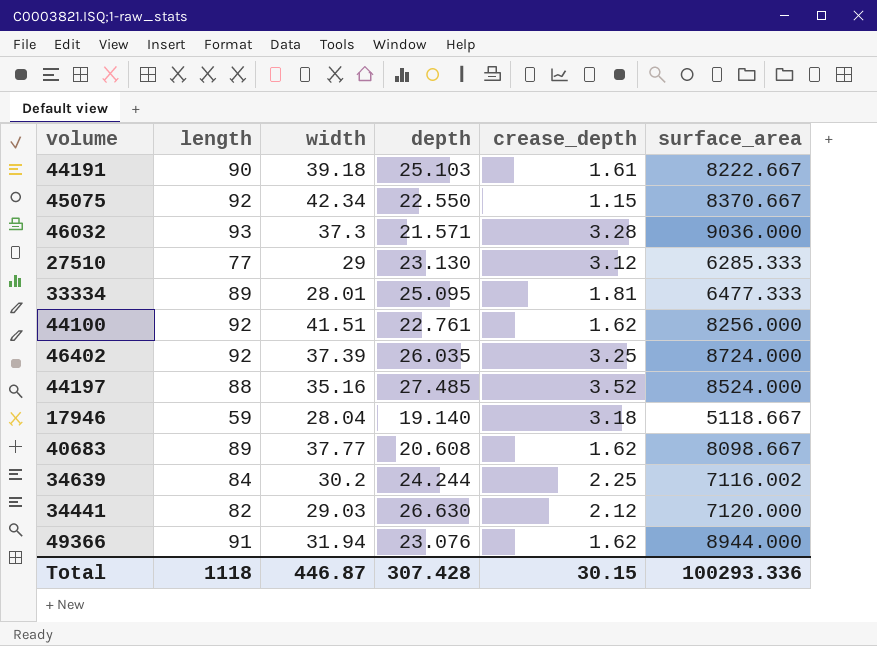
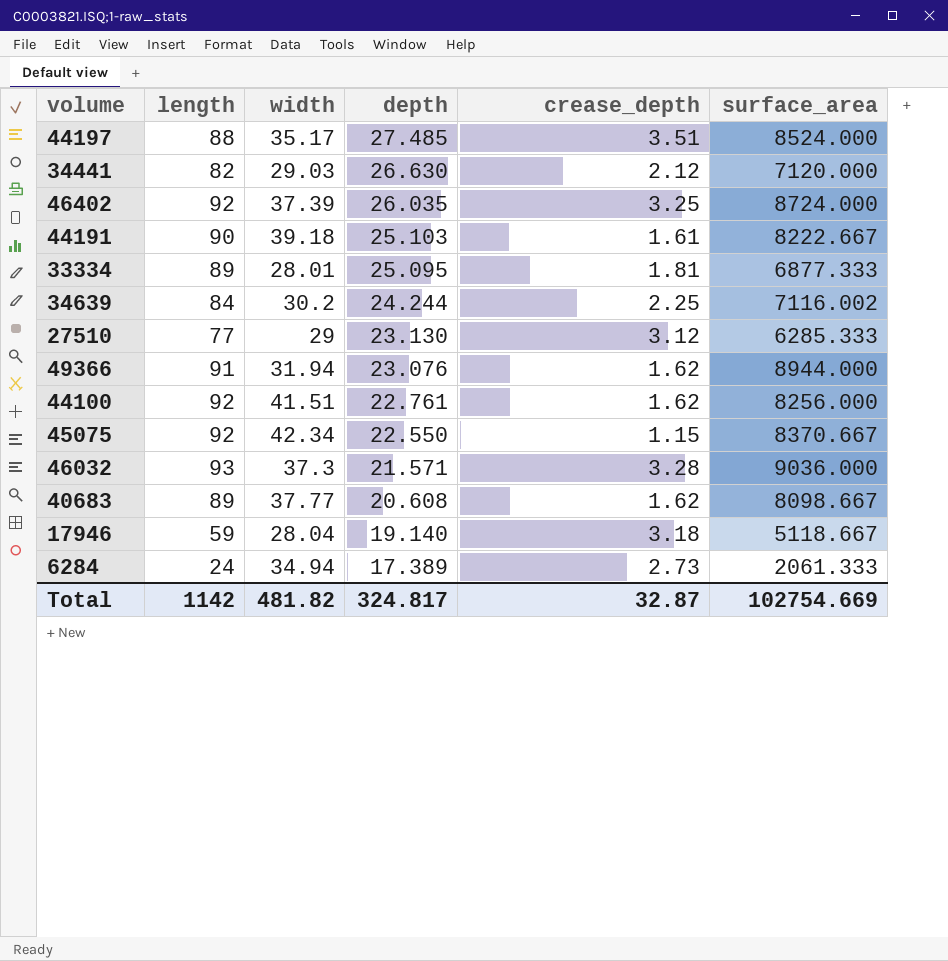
row order: none -> depth descending
44197 | width: 35.16 -> 35.17
44197 | crease_depth: 3.52 -> 3.51
33334 | surface_area: 6477.333 -> 6877.333
row 6284: none -> 24 | 34.94 | 17.389 | 2.73 | 2061.333
Total | length: 1118 -> 1142
Total | width: 446.87 -> 481.82
Total | depth: 307.428 -> 324.817
Total | crease_depth: 30.15 -> 32.87
Total | surface_area: 100293.336 -> 102754.669

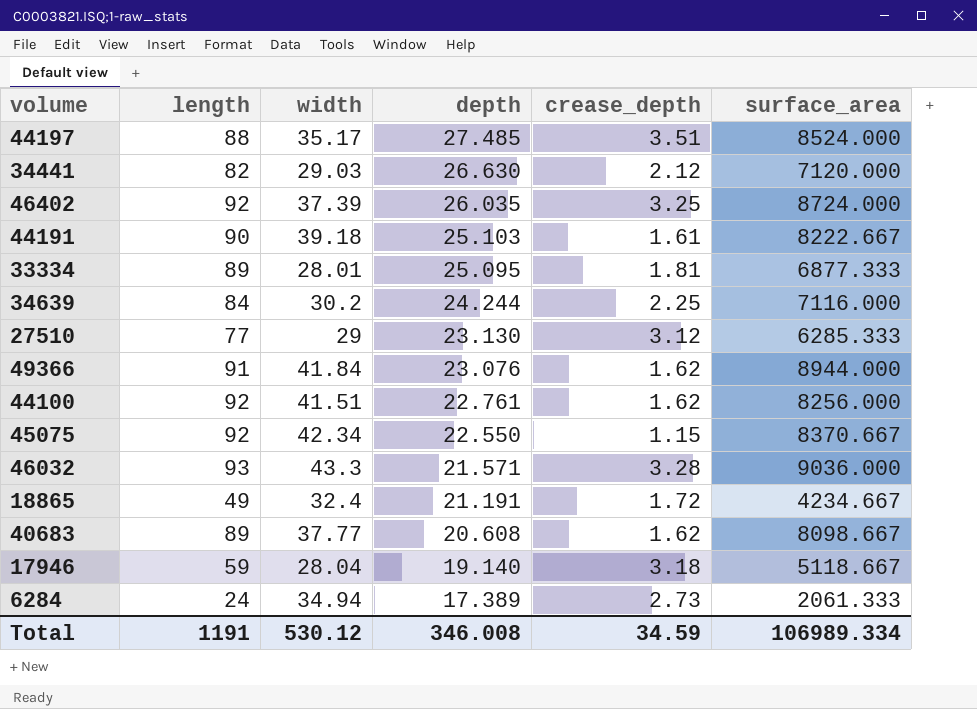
34639 | surface_area: 7116.002 -> 7116.000
49366 | width: 31.94 -> 41.84
46032 | width: 37.3 -> 43.3
row 18865: none -> 49 | 32.4 | 21.191 | 1.72 | 4234.667
Total | length: 1142 -> 1191
Total | width: 481.82 -> 530.12
Total | depth: 324.817 -> 346.008
Total | crease_depth: 32.87 -> 34.59
Total | surface_area: 102754.669 -> 106989.334

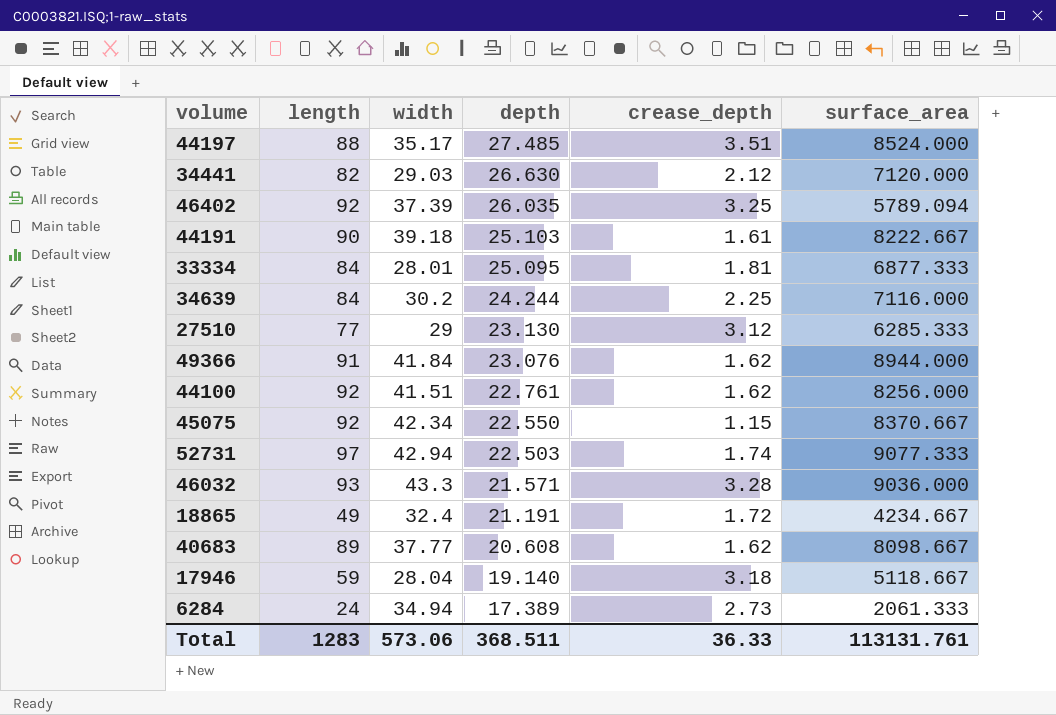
46402 | surface_area: 8724.000 -> 5789.094
33334 | length: 89 -> 84
row 52731: none -> 97 | 42.94 | 22.503 | 1.74 | 9077.333
Total | length: 1191 -> 1283
Total | width: 530.12 -> 573.06
Total | depth: 346.008 -> 368.511
Total | crease_depth: 34.59 -> 36.33
Total | surface_area: 106989.334 -> 113131.761

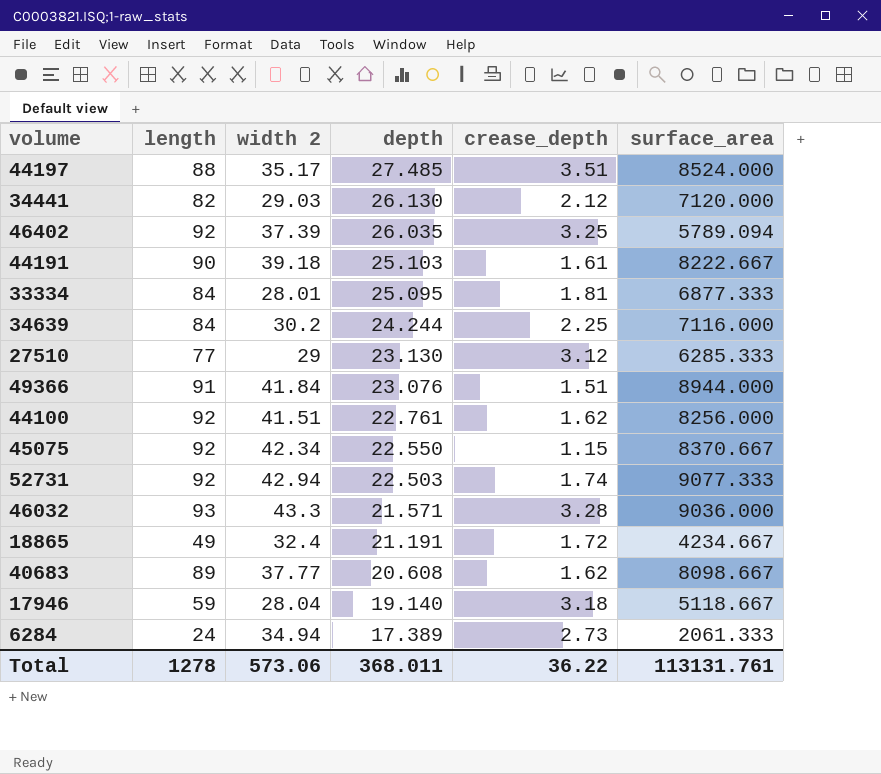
column name: width -> width 2
34441 | depth: 26.630 -> 26.130
49366 | crease_depth: 1.62 -> 1.51
52731 | length: 97 -> 92
Total | length: 1283 -> 1278
Total | depth: 368.511 -> 368.011
Total | crease_depth: 36.33 -> 36.22

